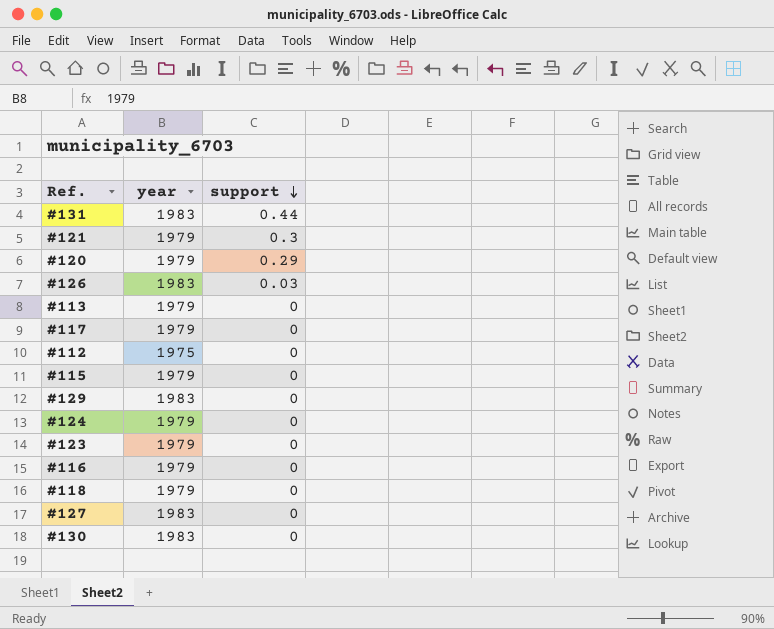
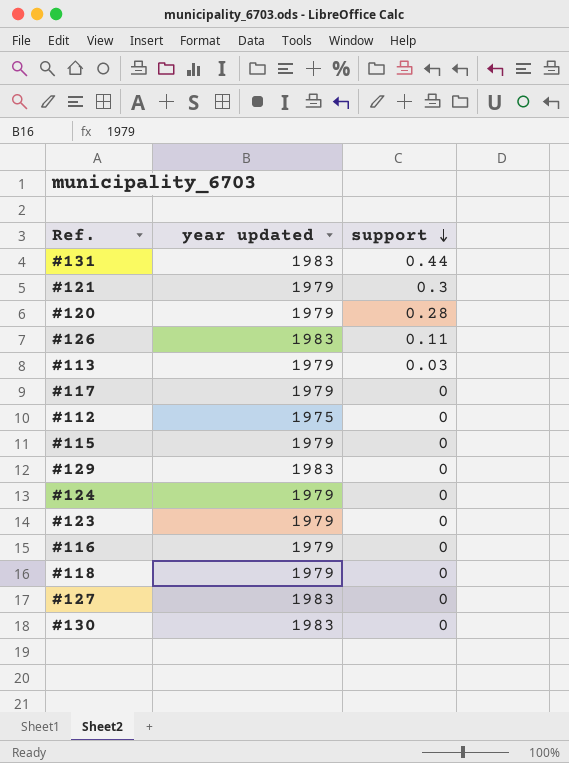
column name: year -> year updated
#120 | support: 0.29 -> 0.28
#126 | support: 0.03 -> 0.11
#113 | support: 0 -> 0.03

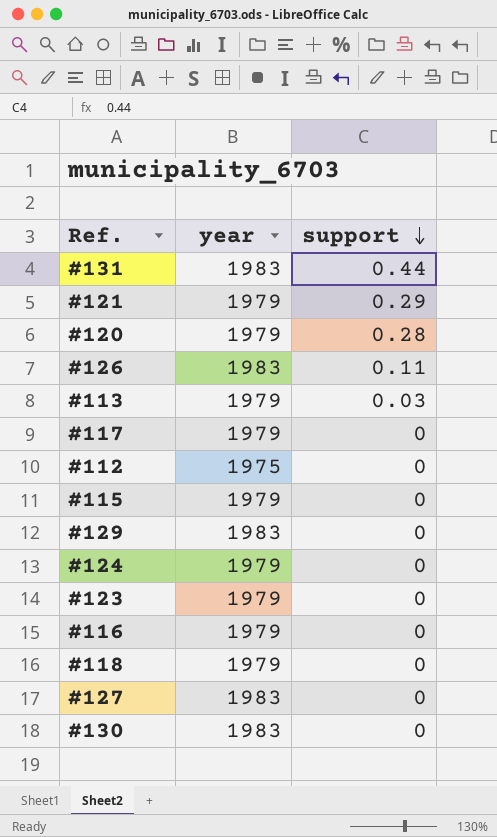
column name: year updated -> year
#121 | support: 0.3 -> 0.29

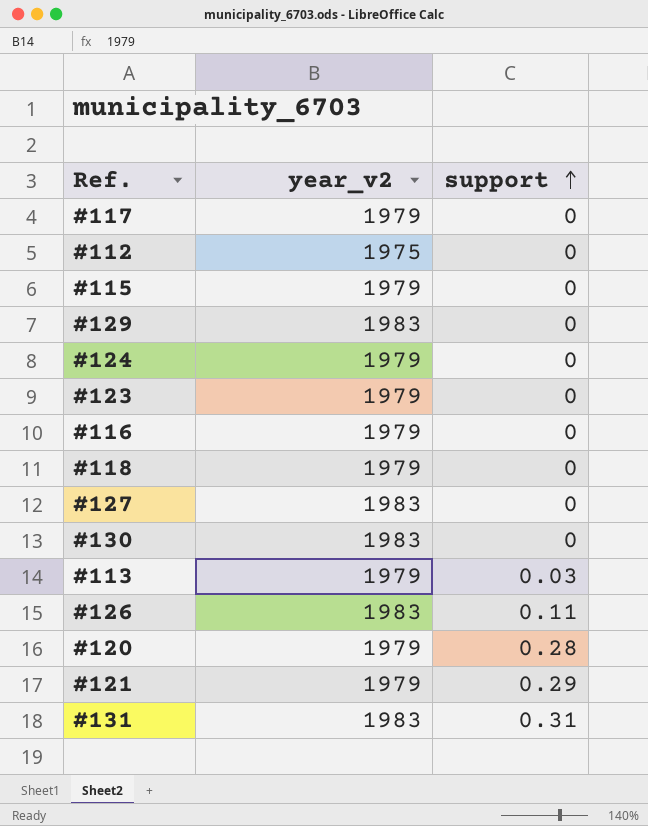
row order: support descending -> support ascending
column name: year -> year_v2
#131 | support: 0.44 -> 0.31

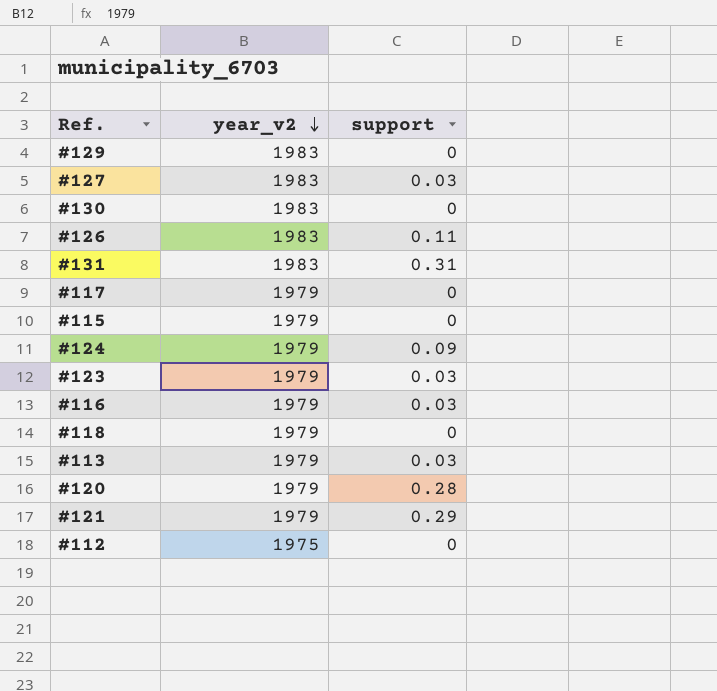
row order: support ascending -> year_v2 descending
#127 | support: 0 -> 0.03
#124 | support: 0 -> 0.09
#123 | support: 0 -> 0.03
#116 | support: 0 -> 0.03

